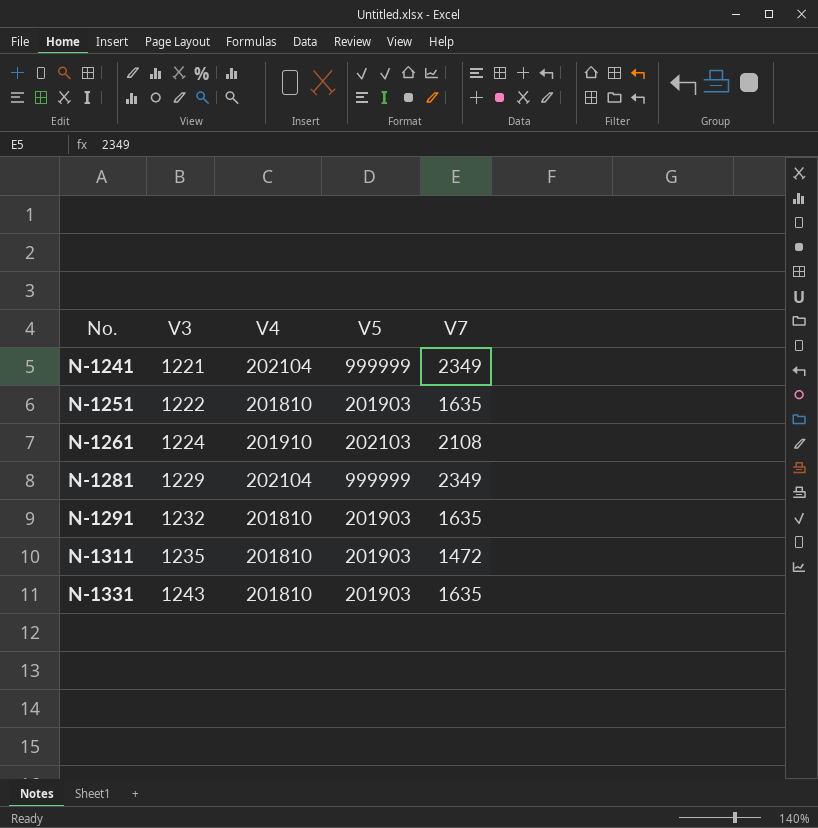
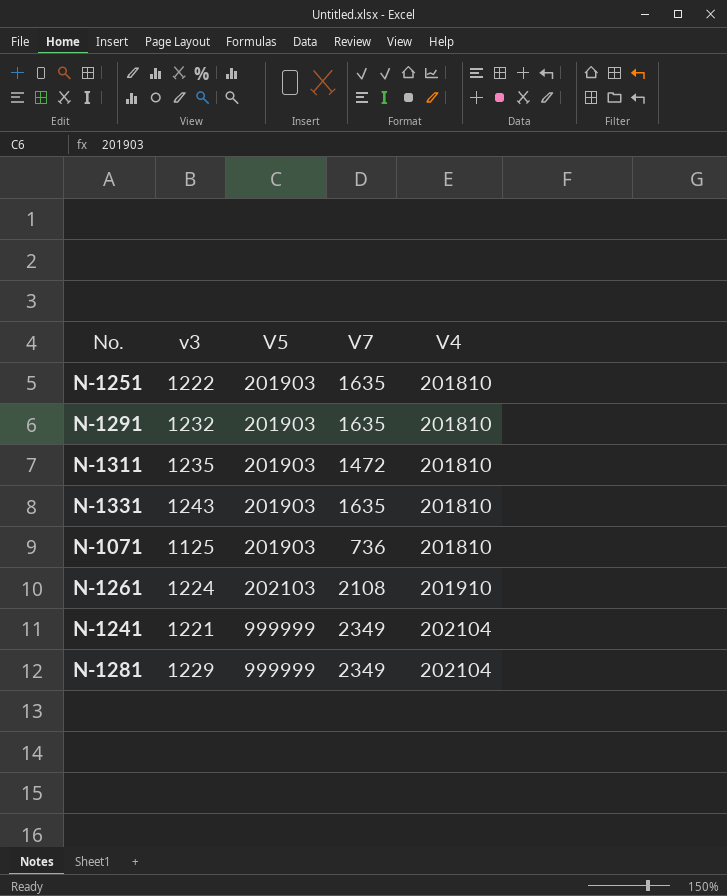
row order: No. ascending -> V5 ascending
column name: V3 -> v3
column V4 | position: 3 -> 5
row N-1071: none -> 1125 | 201903 | 736 | 201810

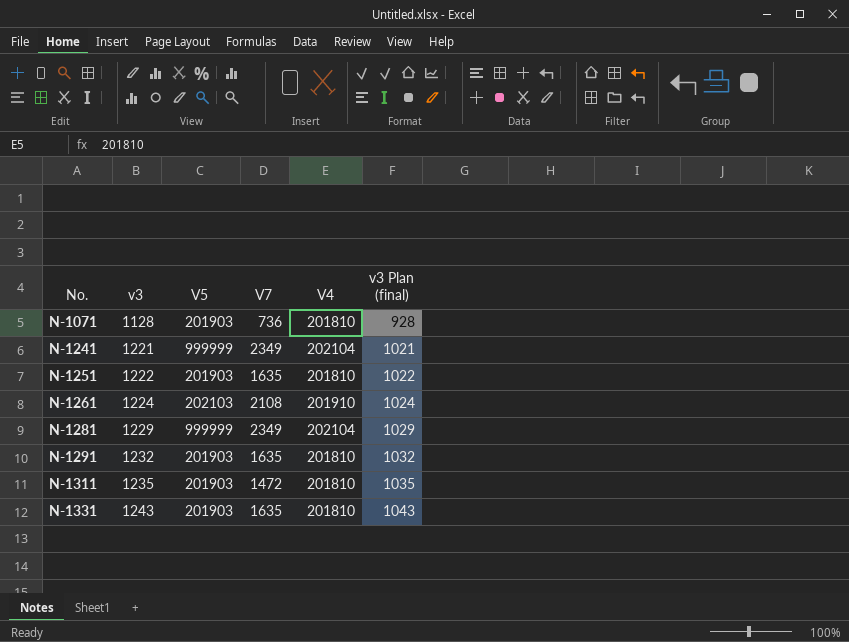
row order: V5 ascending -> No. ascending
column v3 Plan (final) | formula: none -> [v3] - 200
N-1071 | v3: 1125 -> 1128

